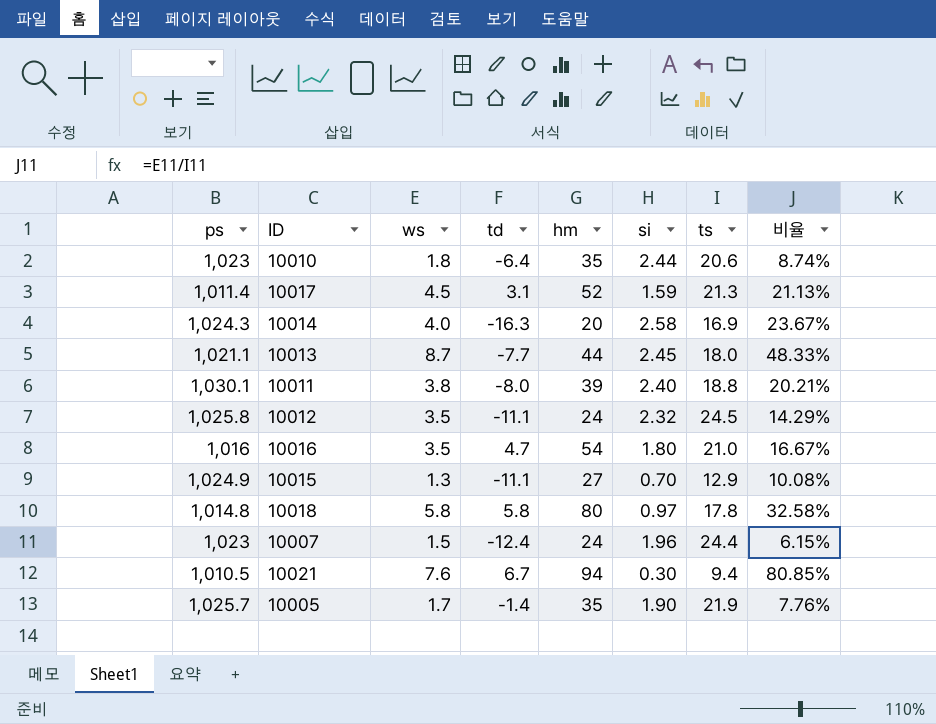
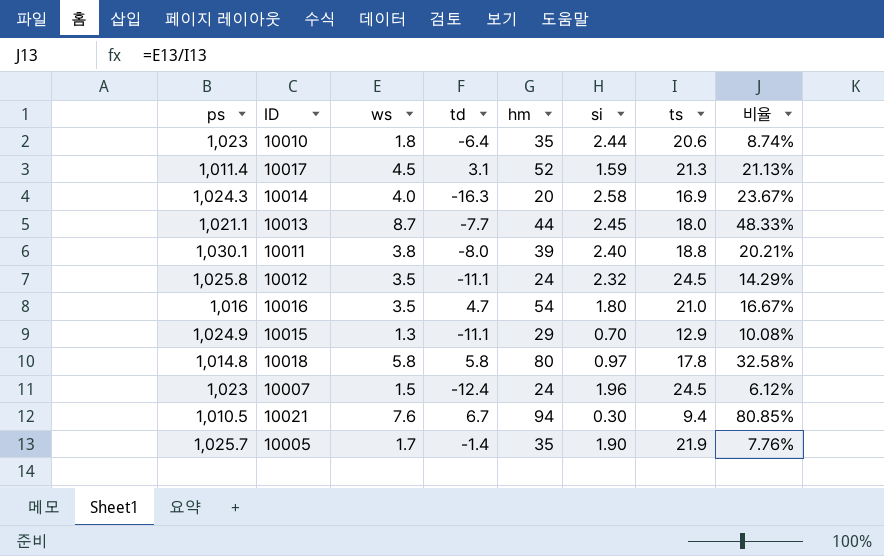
10015 | hm: 27 -> 29
10007 | ts: 24.4 -> 24.5
10007 | 비율: 6.15% -> 6.12%

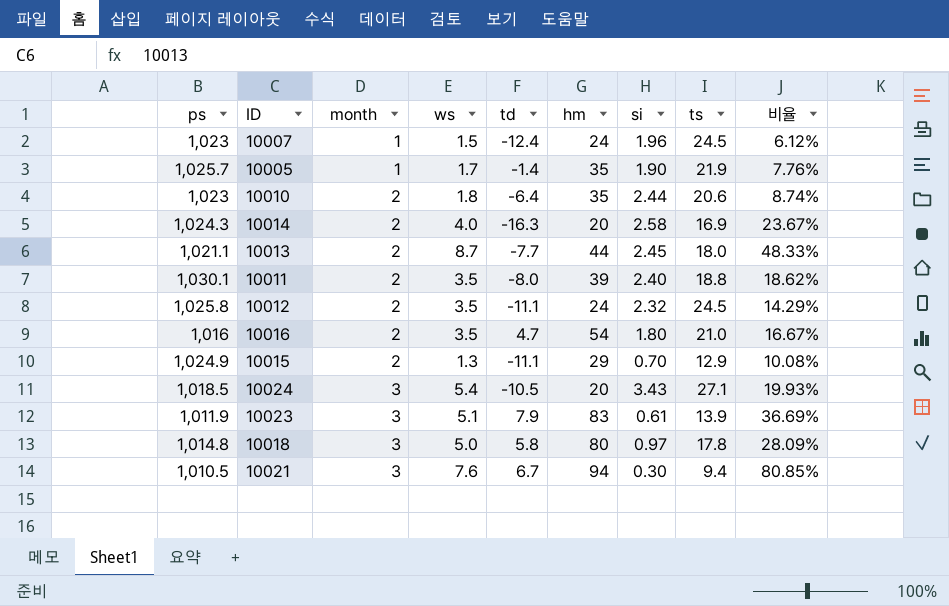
row order: none -> month ascending
column month | position: none -> 3
row 10017: 1,011.4 | 4.5 | 3.1 | 52 | 1.59 | 21.3 | 21.13% -> none
10011 | ws: 3.8 -> 3.5
10011 | 비율: 20.21% -> 18.62%
row 10024: none -> 1,018.5 | 3 | 5.4 | -10.5 | 20 | 3.43 | 27.1 | 19.93%
row 10023: none -> 1,011.9 | 3 | 5.1 | 7.9 | 83 | 0.61 | 13.9 | 36.69%
10018 | ws: 5.8 -> 5.0
10018 | 비율: 32.58% -> 28.09%

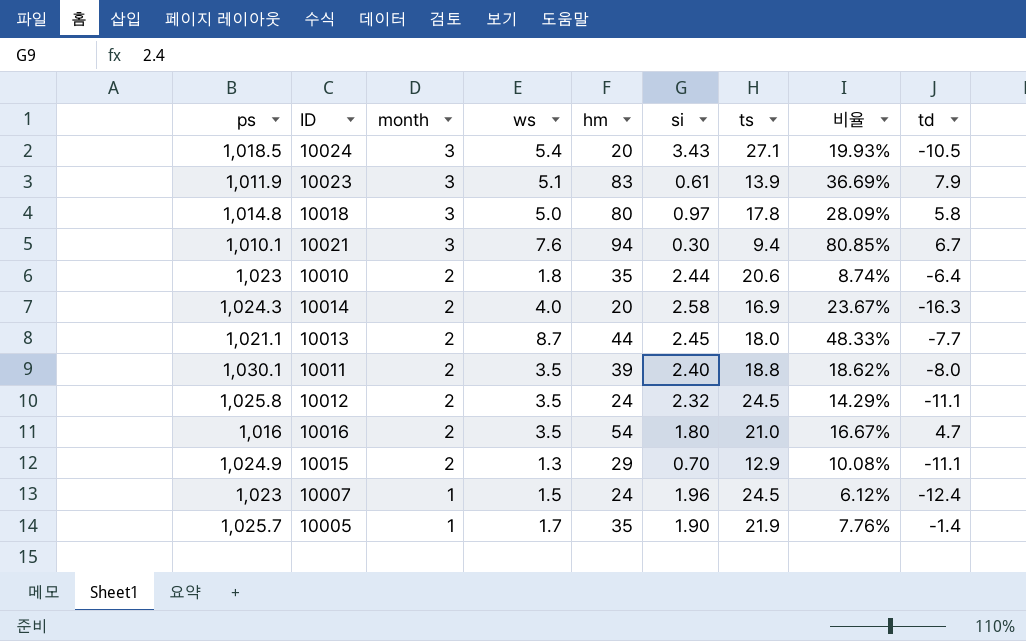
row order: month ascending -> month descending
column td | position: 5 -> 9
10021 | ps: 1,010.5 -> 1,010.1

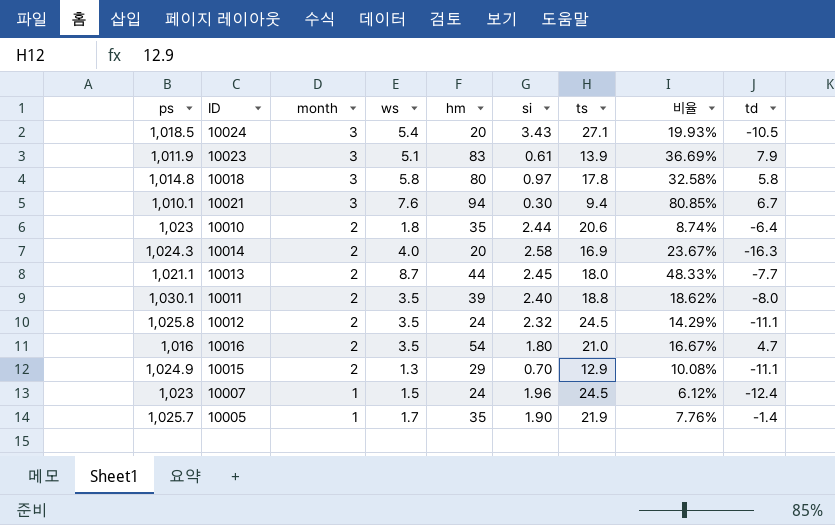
10018 | ws: 5.0 -> 5.8
10018 | 비율: 28.09% -> 32.58%

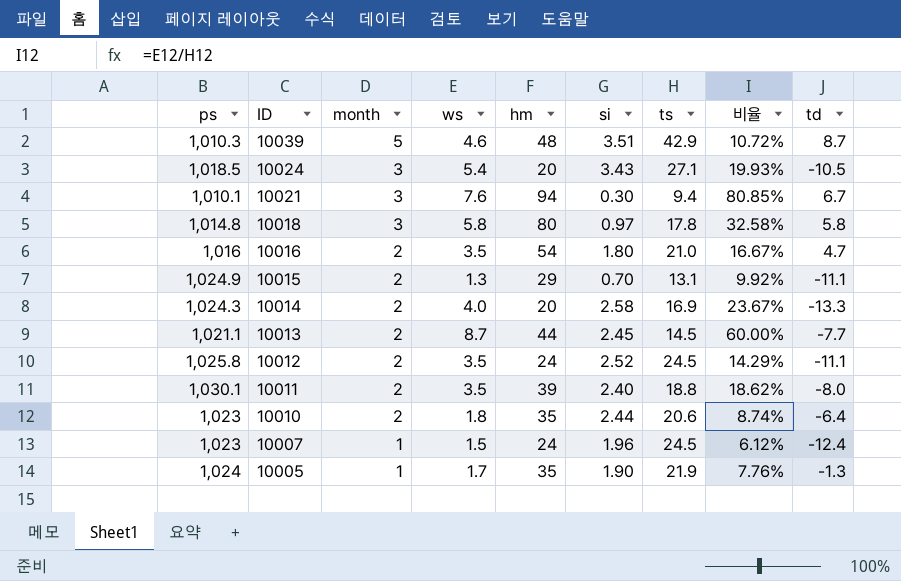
row order: month descending -> ID descending
row 10023: 1,011.9 | 3 | 5.1 | 83 | 0.61 | 13.9 | 36.69% | 7.9 -> none
row 10039: none -> 1,010.3 | 5 | 4.6 | 48 | 3.51 | 42.9 | 10.72% | 8.7
10015 | ts: 12.9 -> 13.1
10015 | 비율: 10.08% -> 9.92%
10014 | td: -16.3 -> -13.3
10013 | ts: 18.0 -> 14.5
10013 | 비율: 48.33% -> 60.00%
10012 | si: 2.32 -> 2.52
10005 | ps: 1,025.7 -> 1,024
10005 | td: -1.4 -> -1.3

